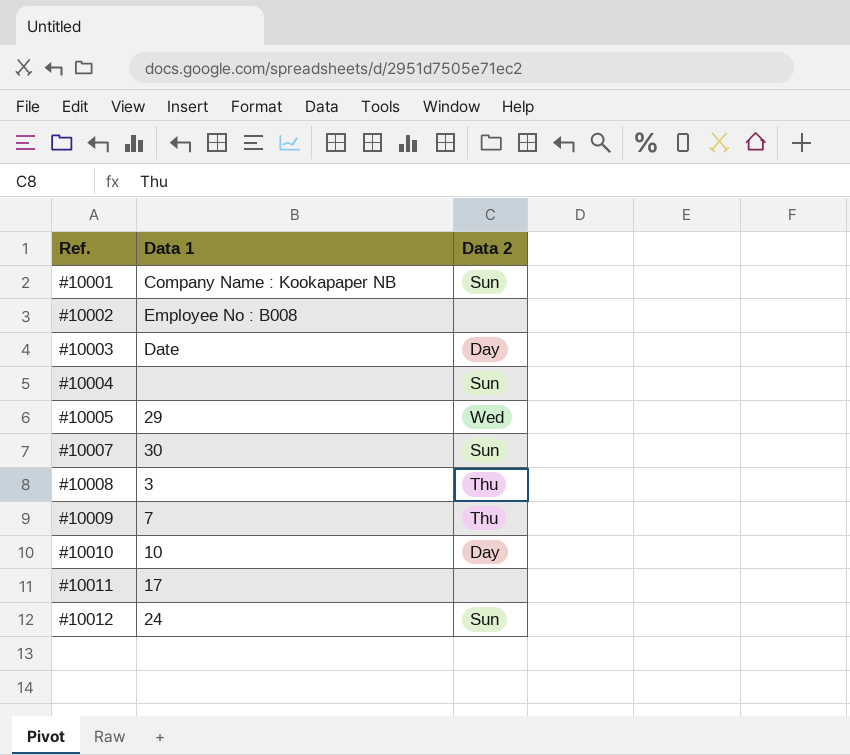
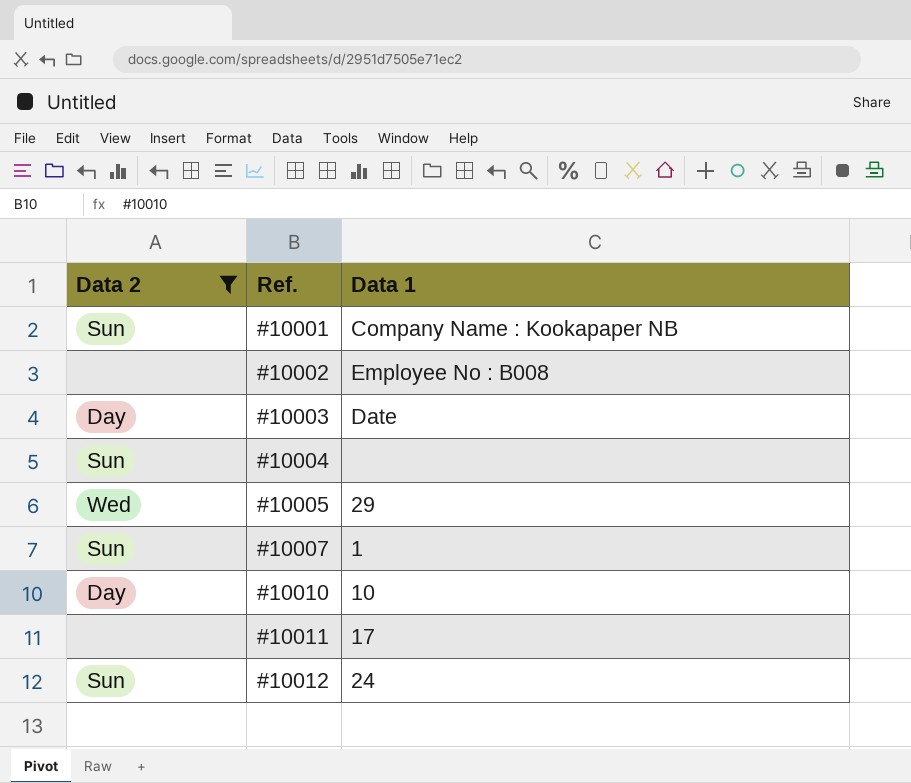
filter: none -> Data 2 != Thu
column Data 2 | position: 3 -> 1
#10007 | Data 1: 30 -> 1

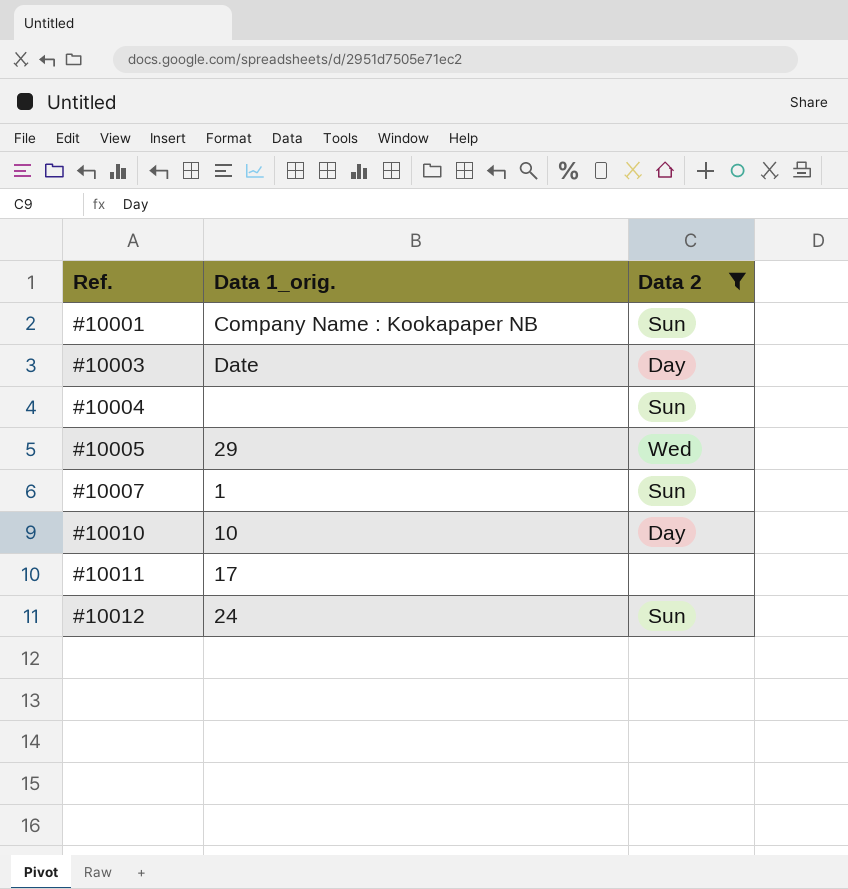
column name: Data 1 -> Data 1_orig.
column Data 2 | position: 1 -> 3
row #10002: none | Employee No : B008 -> none

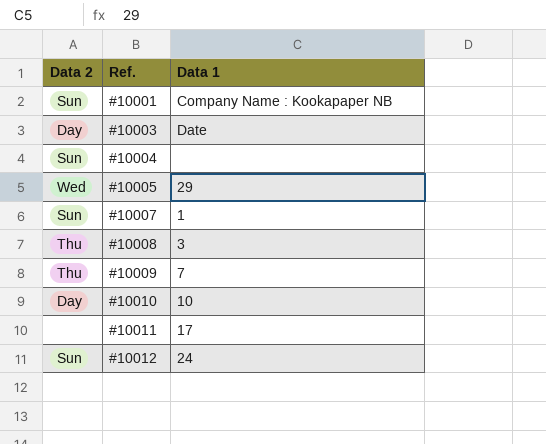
filter: Data 2 != Thu -> none
column Data 2 | position: 3 -> 1
column name: Data 1_orig. -> Data 1

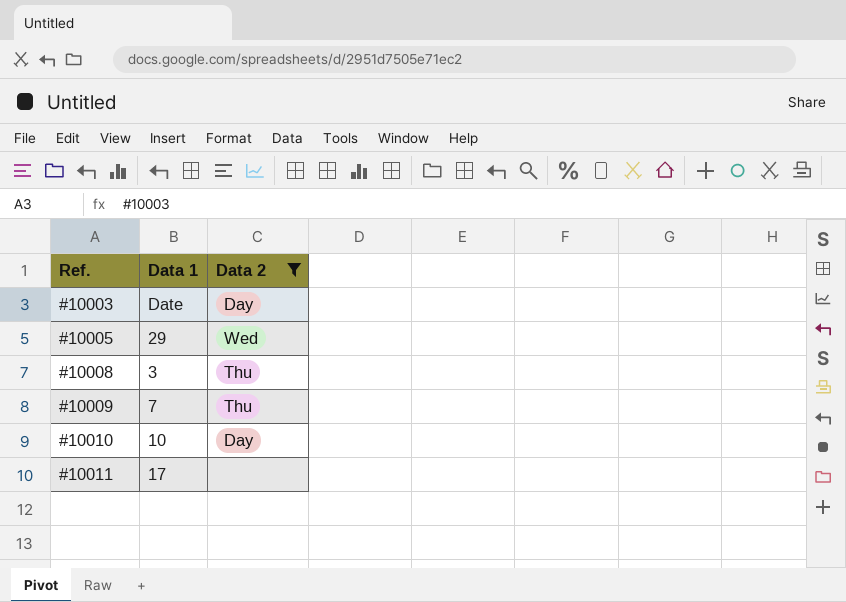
filter: none -> Data 2 != Sun
column Data 2 | position: 1 -> 3

